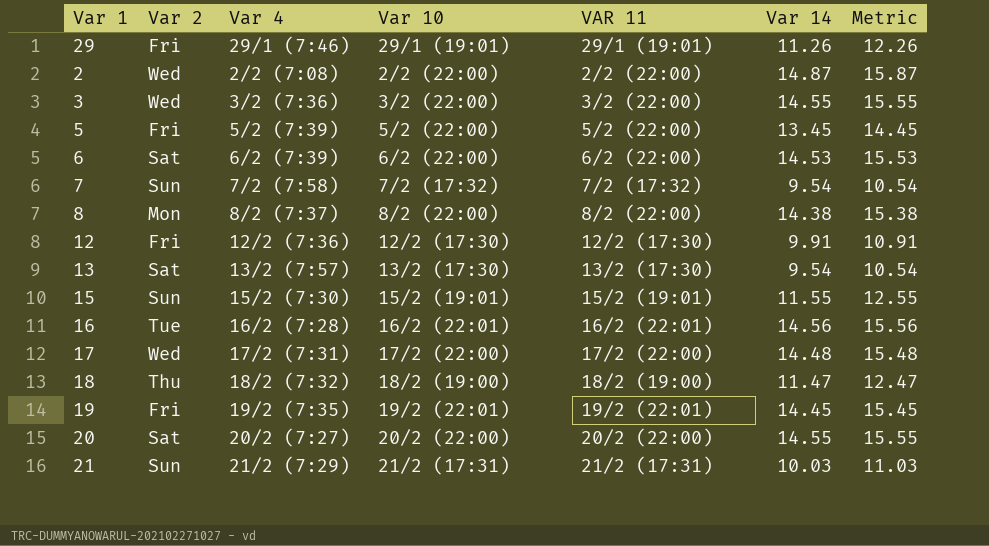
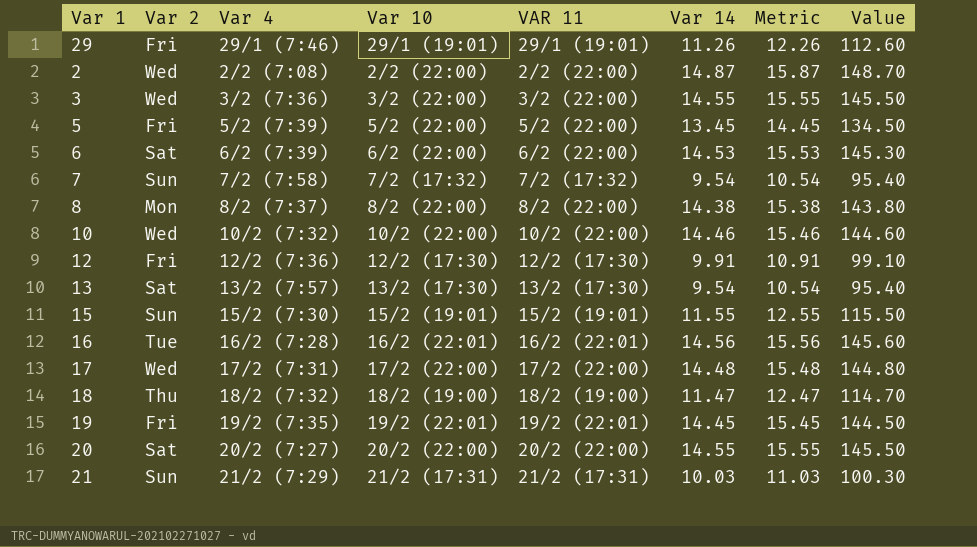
column Value | formula: none -> [Var 14] * 10
row 10: none -> Wed | 10/2 (7:32) | 10/2 (22:00) | 10/2 (22:00) | 14.46 | 15.46 | 144.60

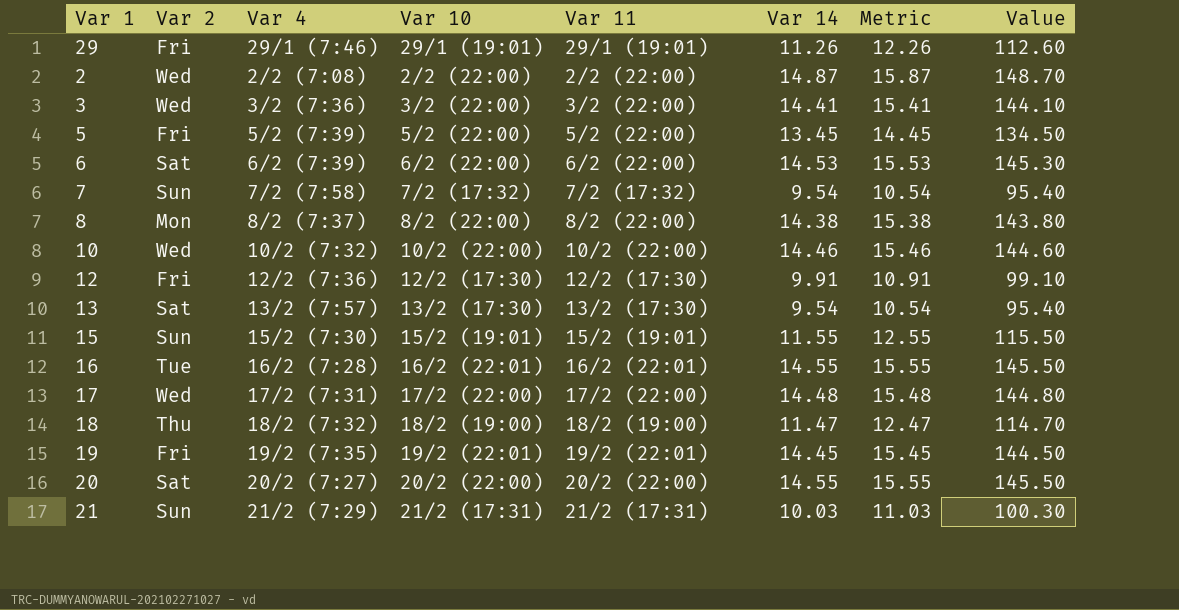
column name: VAR 11 -> Var 11
3 | Var 14: 14.55 -> 14.41
3 | Metric: 15.55 -> 15.41
3 | Value: 145.50 -> 144.10
16 | Var 14: 14.56 -> 14.55
16 | Metric: 15.56 -> 15.55
16 | Value: 145.60 -> 145.50

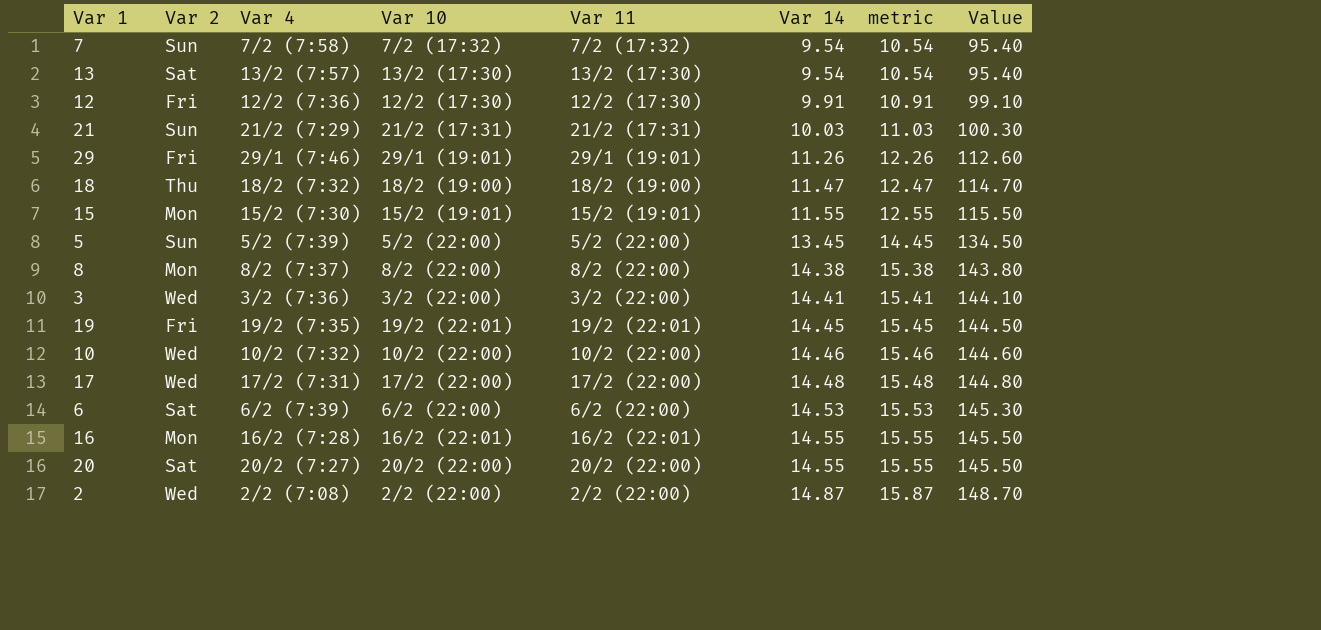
row order: none -> Var 14 ascending
column name: Metric -> metric
15 | Var 2: Sun -> Mon
5 | Var 2: Fri -> Sun
16 | Var 2: Tue -> Mon

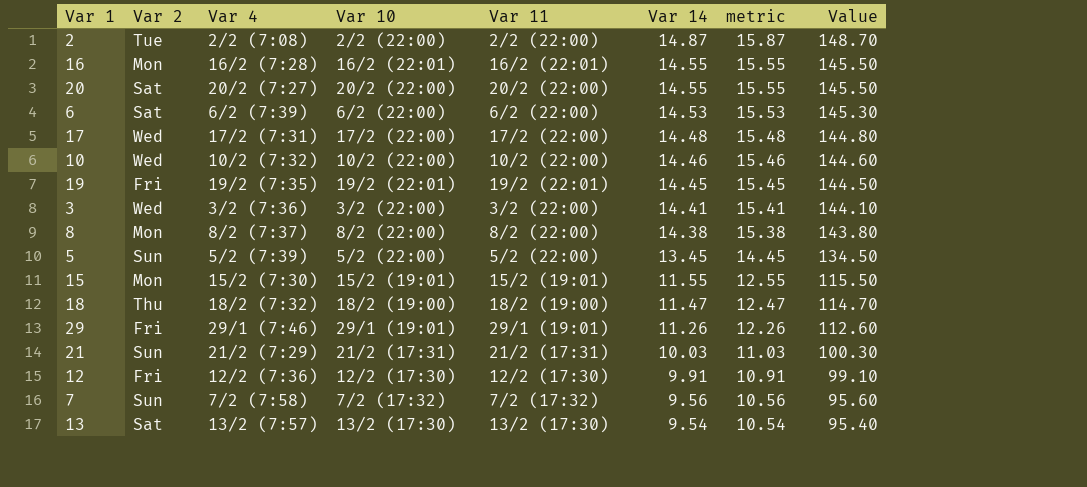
row order: Var 14 ascending -> Var 14 descending
2 | Var 2: Wed -> Tue
7 | Var 14: 9.54 -> 9.56
7 | metric: 10.54 -> 10.56
7 | Value: 95.40 -> 95.60

